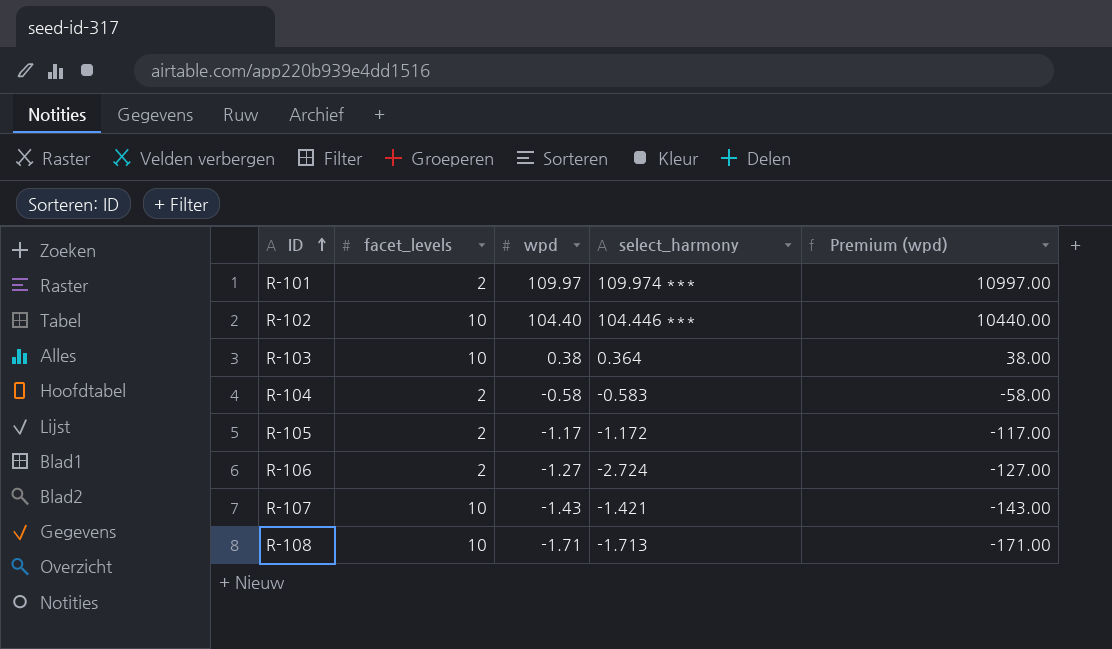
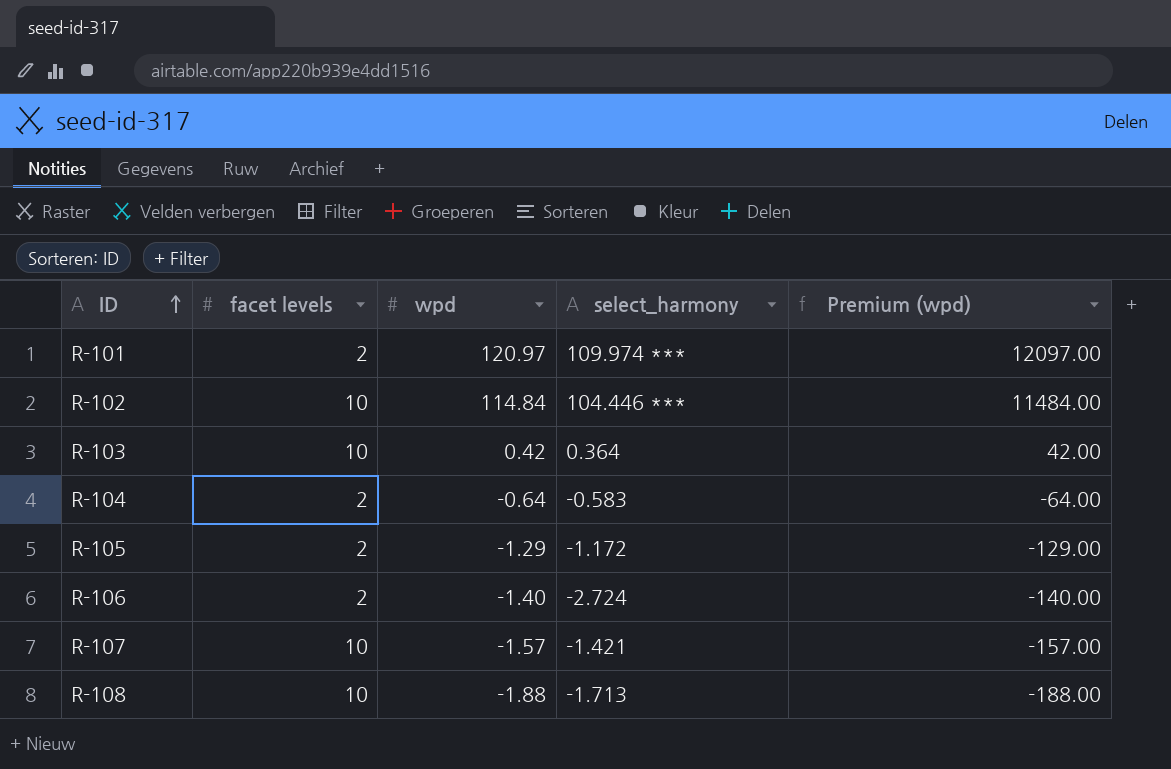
column name: facet_levels -> facet levels
R-101 | wpd: 109.97 -> 120.97
R-101 | Premium (wpd): 10997.00 -> 12097.00
R-102 | wpd: 104.40 -> 114.84
R-102 | Premium (wpd): 10440.00 -> 11484.00
R-103 | wpd: 0.38 -> 0.42
R-103 | Premium (wpd): 38.00 -> 42.00
R-104 | wpd: -0.58 -> -0.64
R-104 | Premium (wpd): -58.00 -> -64.00
R-105 | wpd: -1.17 -> -1.29
R-105 | Premium (wpd): -117.00 -> -129.00
R-106 | wpd: -1.27 -> -1.40
R-106 | Premium (wpd): -127.00 -> -140.00
R-107 | wpd: -1.43 -> -1.57
R-107 | Premium (wpd): -143.00 -> -157.00
R-108 | wpd: -1.71 -> -1.88
R-108 | Premium (wpd): -171.00 -> -188.00

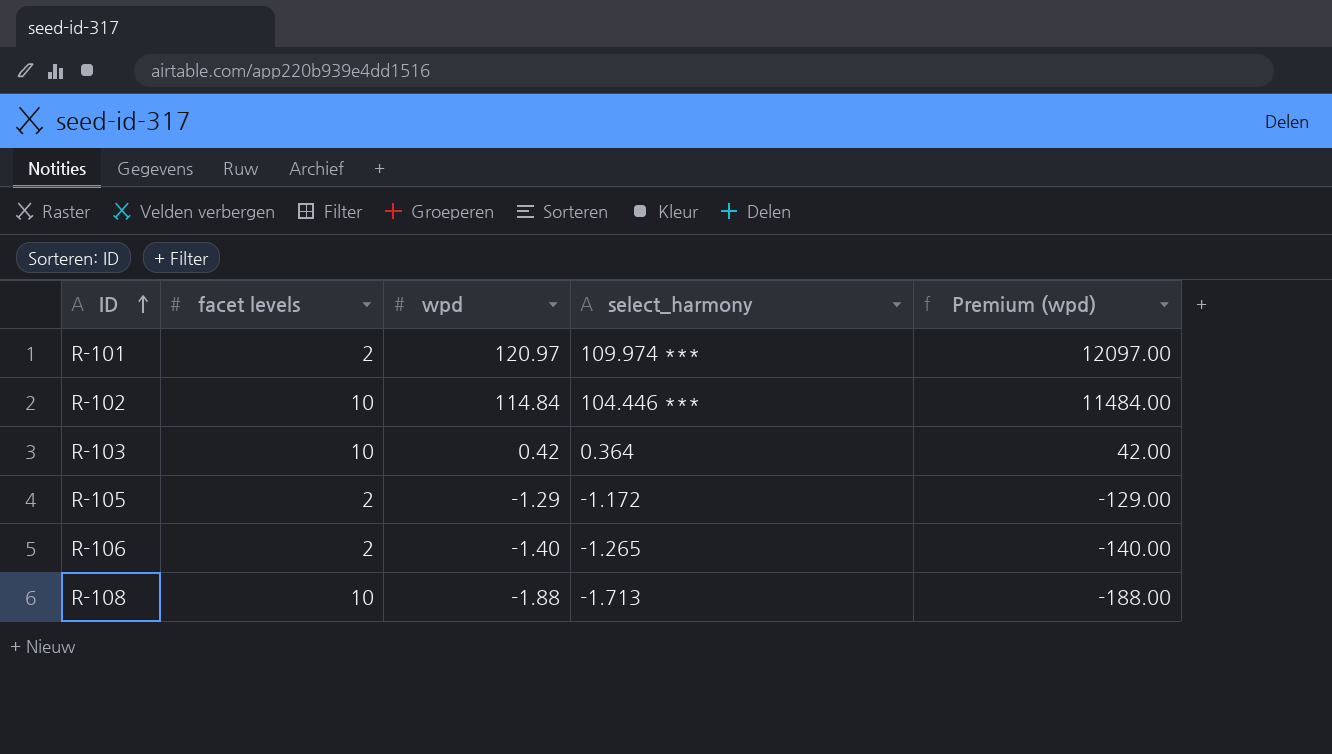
row R-104: 2 | -0.64 | -0.583 | -64.00 -> none
row R-107: 10 | -1.57 | -1.421 | -157.00 -> none
R-106 | select_harmony: -2.724 -> -1.265

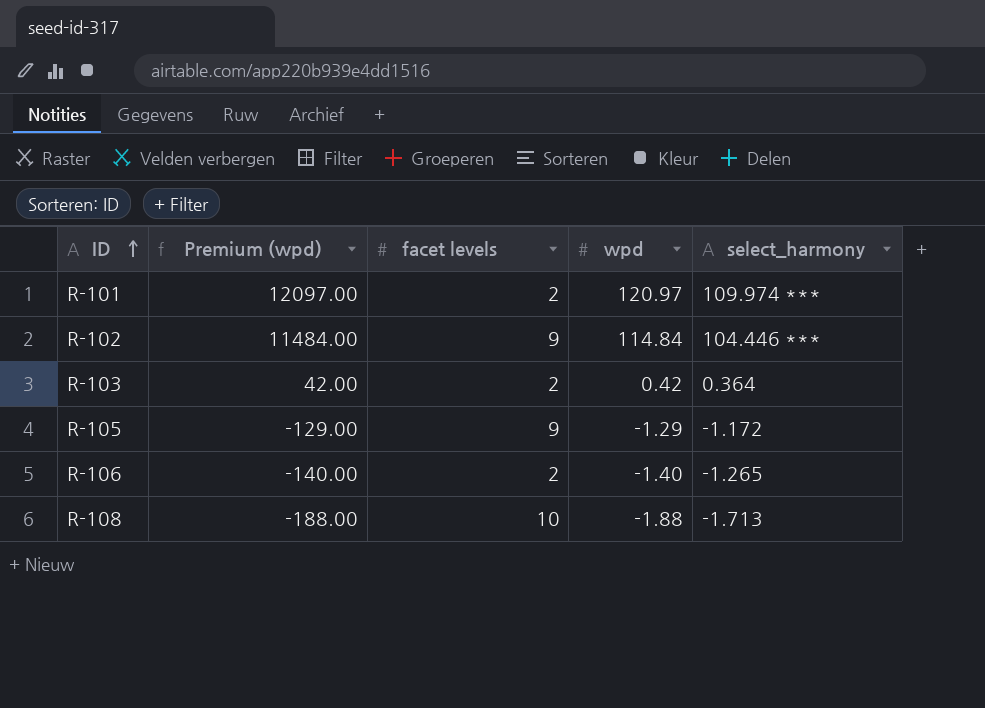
column Premium (wpd) | position: 5 -> 2
R-102 | facet levels: 10 -> 9
R-103 | facet levels: 10 -> 2
R-105 | facet levels: 2 -> 9

